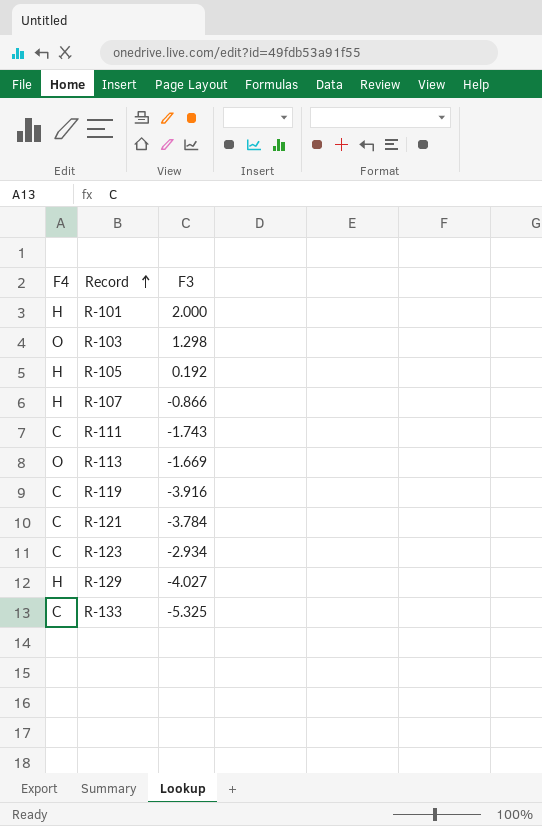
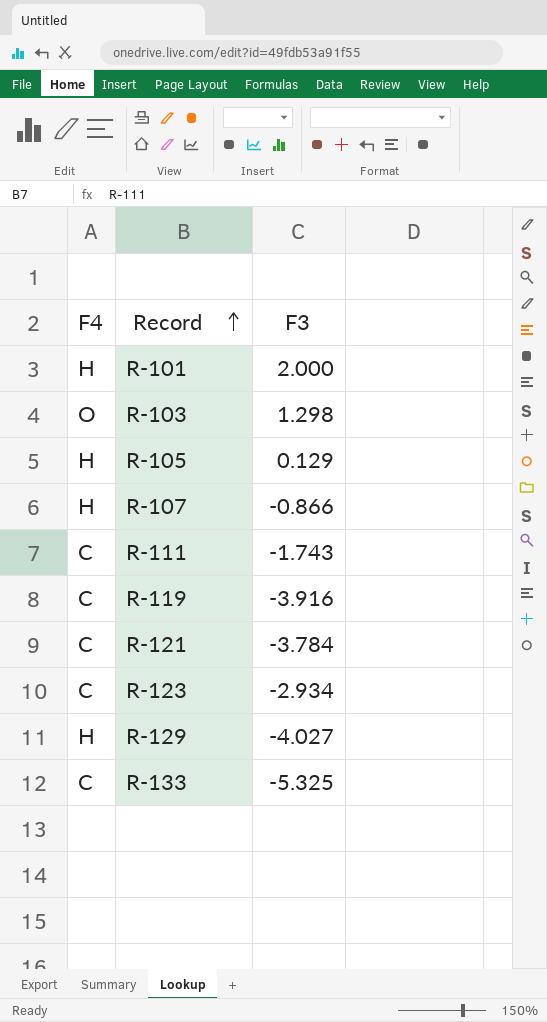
row R-113: O | -1.669 -> none
R-105 | F3: 0.192 -> 0.129

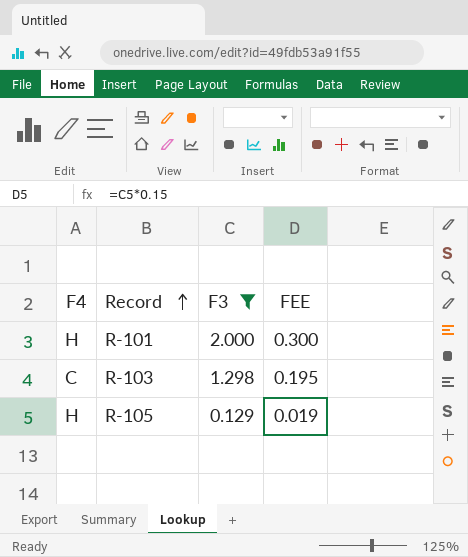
filter: none -> F3 >= 0.129
column FEE | formula: none -> [F3] * 0.15
R-103 | F4: O -> C

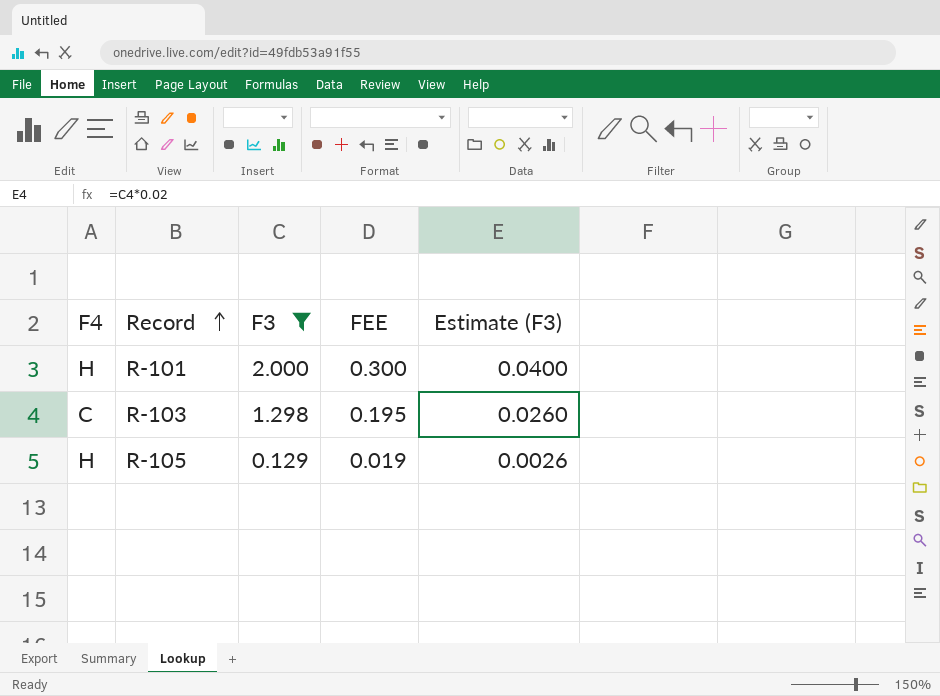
column Estimate (F3) | formula: none -> [F3] * 0.02

